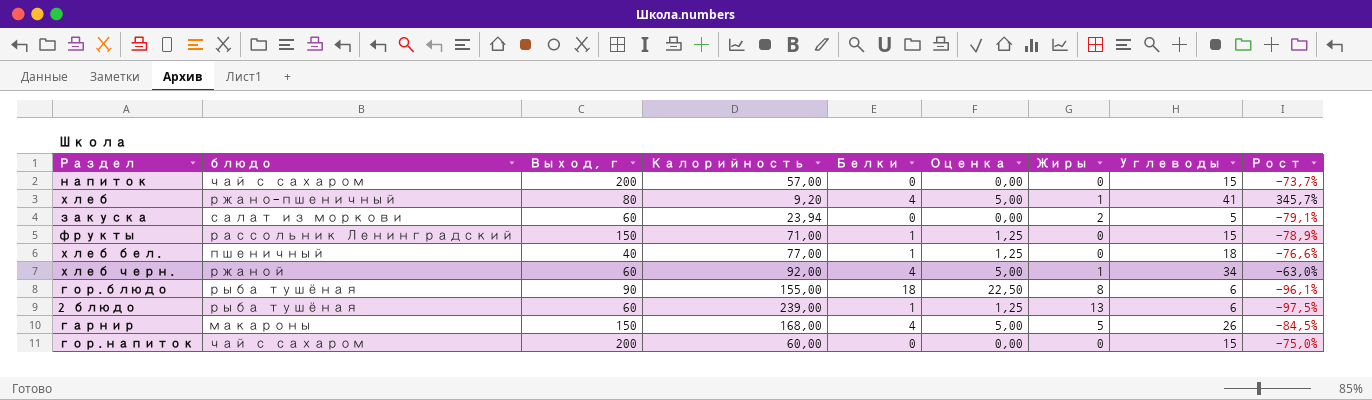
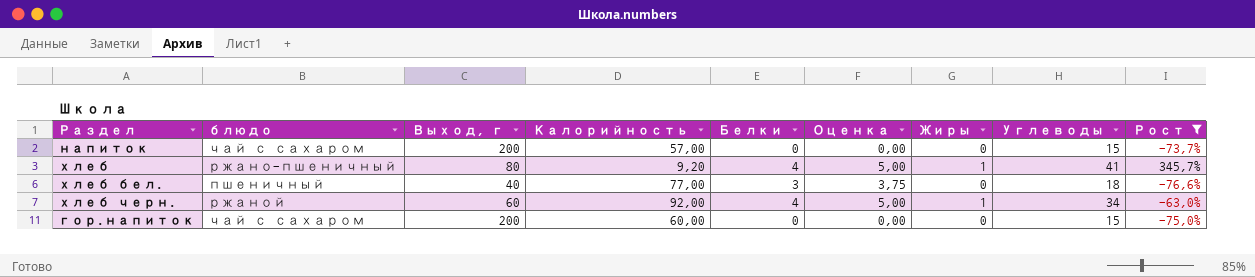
filter: none -> Рост >= -76,6%
хлеб бел. | Белки: 1 -> 3
хлеб бел. | Оценка: 1,25 -> 3,75

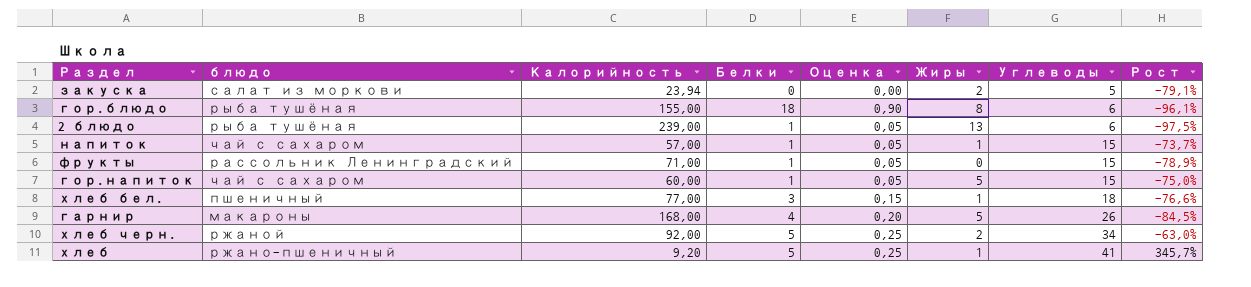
filter: Рост >= -76,6% -> none
row order: none -> Углеводы ascending
column Выход, г | position: 3 -> none
column Оценка | formula: [Белки] * 1,25 -> [Белки] * 0,05
напиток | Белки: 0 -> 1
напиток | Жиры: 0 -> 1
гор.напиток | Белки: 0 -> 1
гор.напиток | Жиры: 0 -> 5
хлеб бел. | Жиры: 0 -> 1
хлеб черн. | Белки: 4 -> 5
хлеб черн. | Жиры: 1 -> 2
хлеб | Белки: 4 -> 5

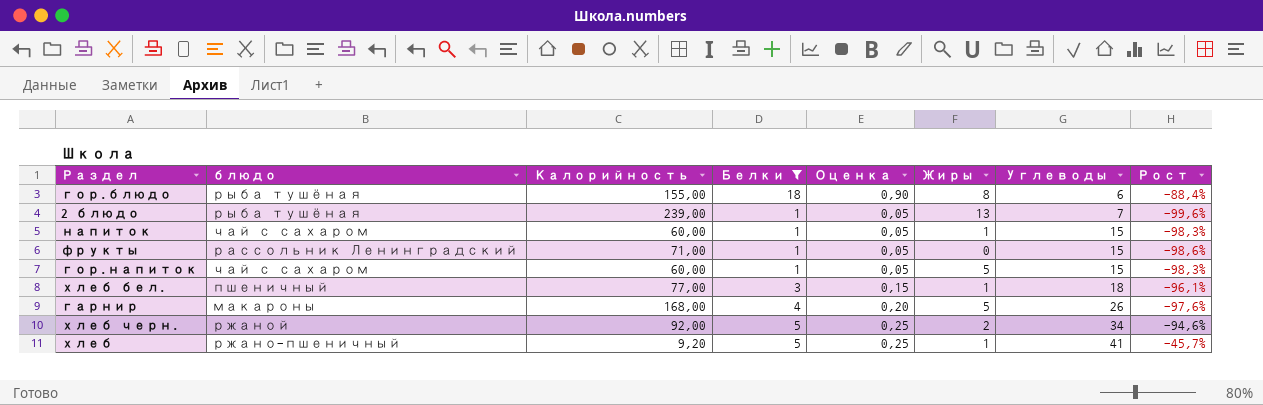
filter: none -> Белки != 0
column Рост | formula: ([Углеводы] - [Калорийность]) / [Калорийность] -> ([Белки] - [Калорийность]) / [Калорийность]
2 блюдо | Углеводы: 6 -> 7
напиток | Калорийность: 57,00 -> 60,00

